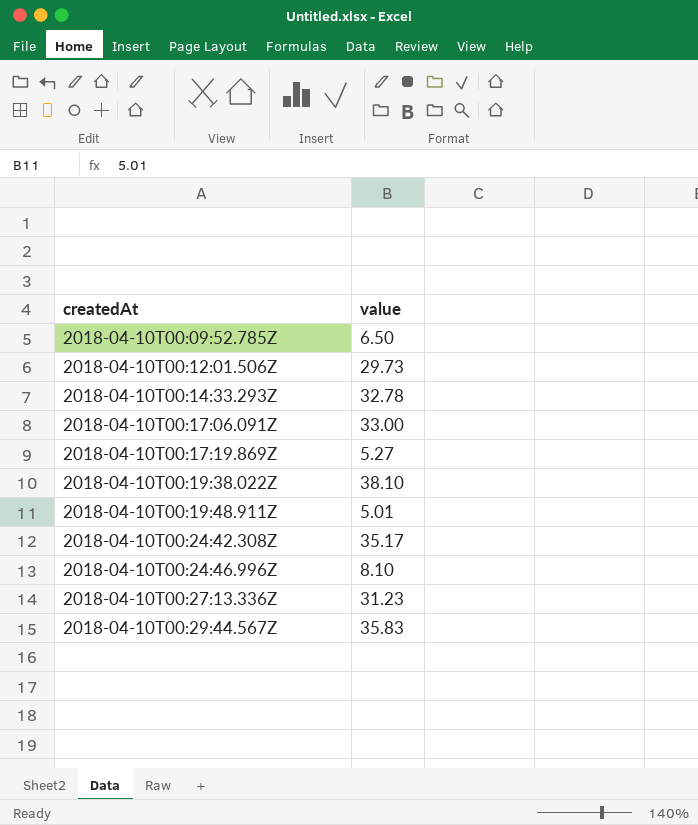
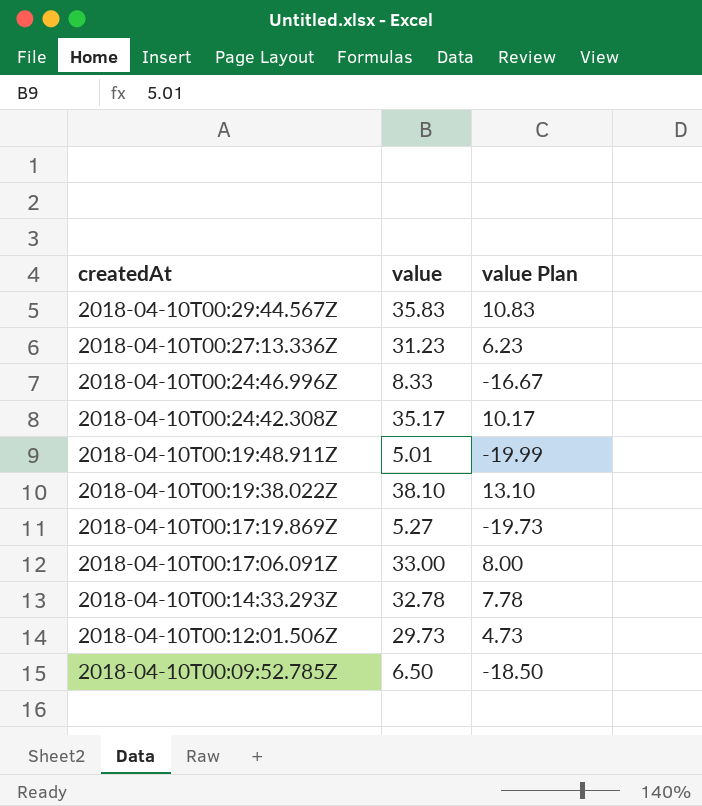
row order: createdAt ascending -> createdAt descending
column value Plan | formula: none -> [value] - 25
2018-04-10T00:24:46.996Z | value: 8.10 -> 8.33

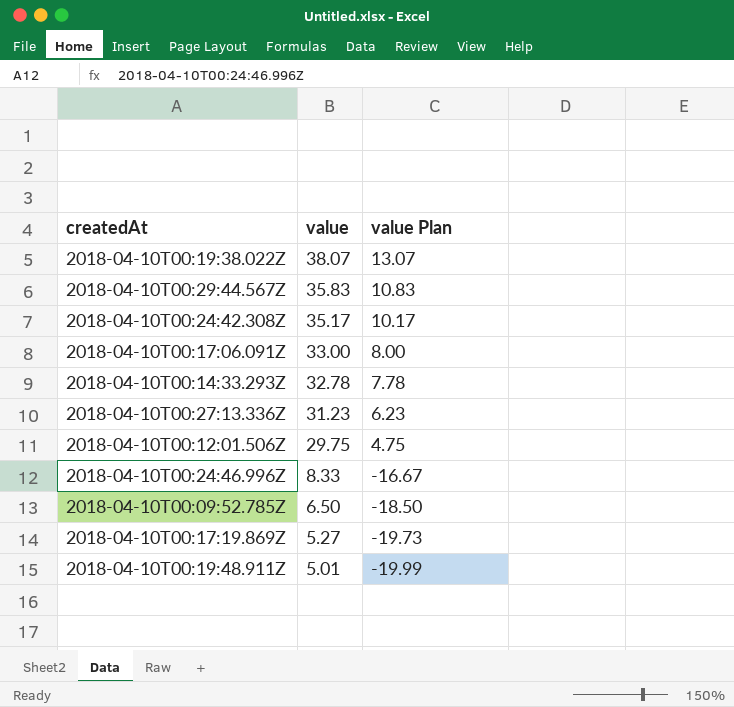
row order: createdAt descending -> value descending
2018-04-10T00:19:38.022Z | value: 38.10 -> 38.07
2018-04-10T00:19:38.022Z | value Plan: 13.10 -> 13.07
2018-04-10T00:12:01.506Z | value: 29.73 -> 29.75
2018-04-10T00:12:01.506Z | value Plan: 4.73 -> 4.75

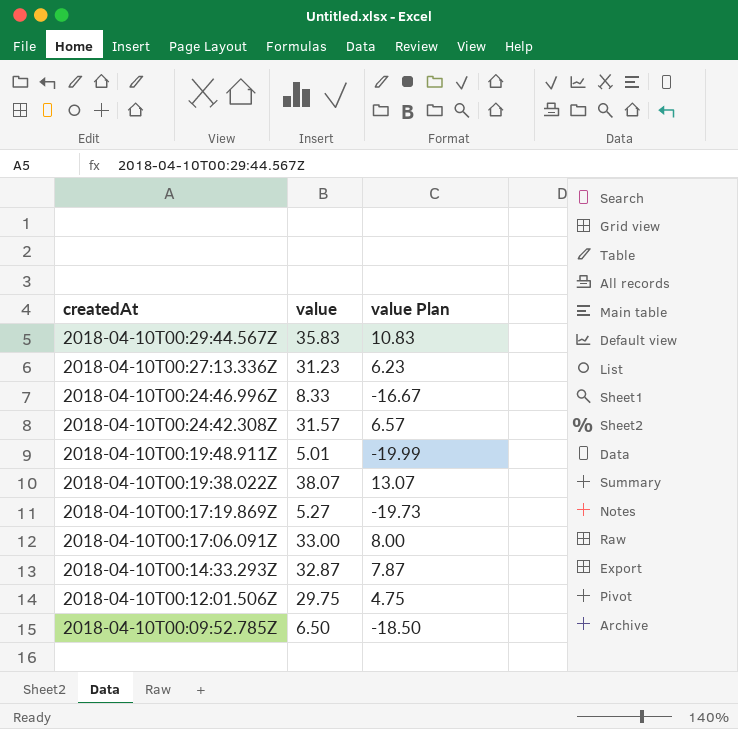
row order: value descending -> createdAt descending
2018-04-10T00:24:42.308Z | value: 35.17 -> 31.57
2018-04-10T00:24:42.308Z | value Plan: 10.17 -> 6.57
2018-04-10T00:14:33.293Z | value: 32.78 -> 32.87
2018-04-10T00:14:33.293Z | value Plan: 7.78 -> 7.87

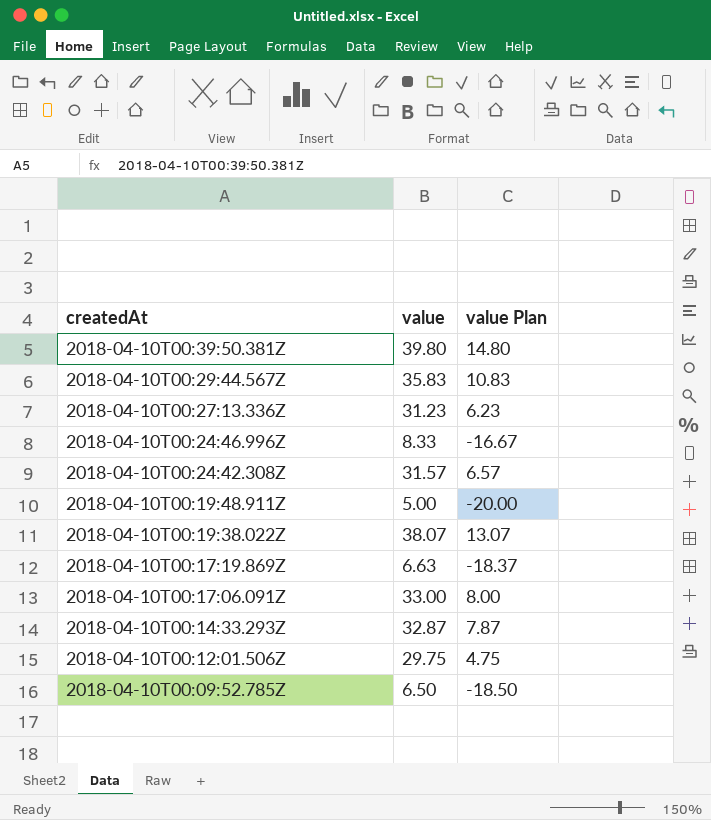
row 2018-04-10T00:39:50.381Z: none -> 39.80 | 14.80
2018-04-10T00:19:48.911Z | value: 5.01 -> 5.00
2018-04-10T00:19:48.911Z | value Plan: -19.99 -> -20.00
2018-04-10T00:17:19.869Z | value: 5.27 -> 6.63
2018-04-10T00:17:19.869Z | value Plan: -19.73 -> -18.37

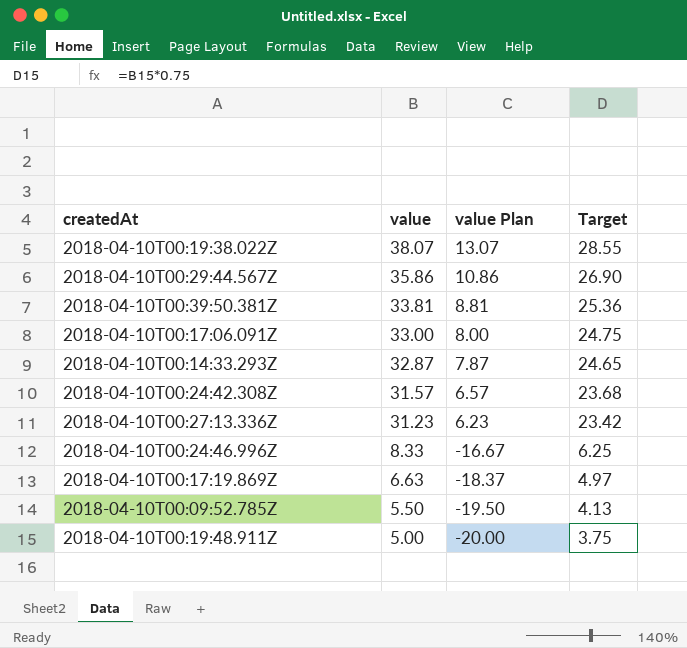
row order: createdAt descending -> value descending
column Target | formula: none -> [value] * 0.75
row 2018-04-10T00:12:01.506Z: 29.75 | 4.75 -> none
2018-04-10T00:29:44.567Z | value: 35.83 -> 35.86
2018-04-10T00:29:44.567Z | value Plan: 10.83 -> 10.86
2018-04-10T00:39:50.381Z | value: 39.80 -> 33.81
2018-04-10T00:39:50.381Z | value Plan: 14.80 -> 8.81
2018-04-10T00:09:52.785Z | value: 6.50 -> 5.50
2018-04-10T00:09:52.785Z | value Plan: -18.50 -> -19.50

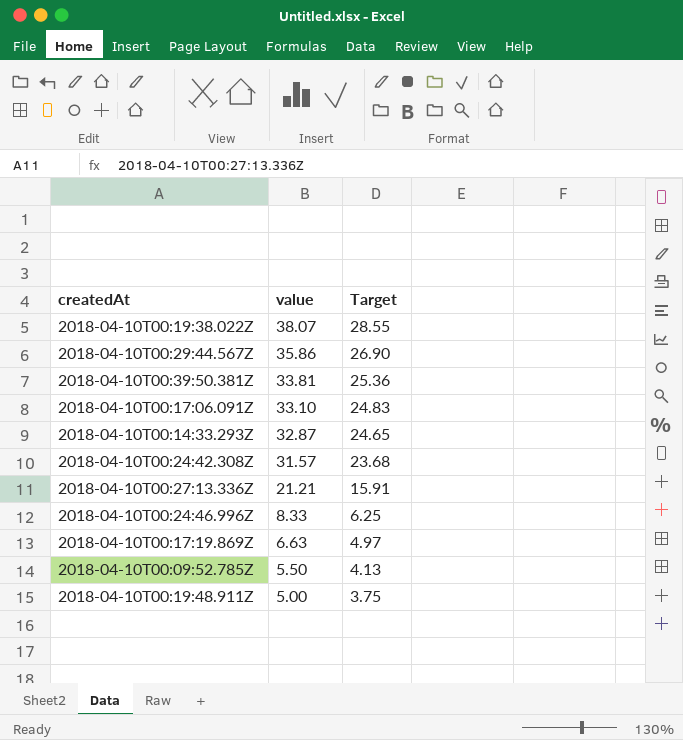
column value Plan | formula: [value] - 25 -> none
2018-04-10T00:17:06.091Z | value: 33.00 -> 33.10
2018-04-10T00:17:06.091Z | Target: 24.75 -> 24.83
2018-04-10T00:27:13.336Z | value: 31.23 -> 21.21
2018-04-10T00:27:13.336Z | Target: 23.42 -> 15.91

